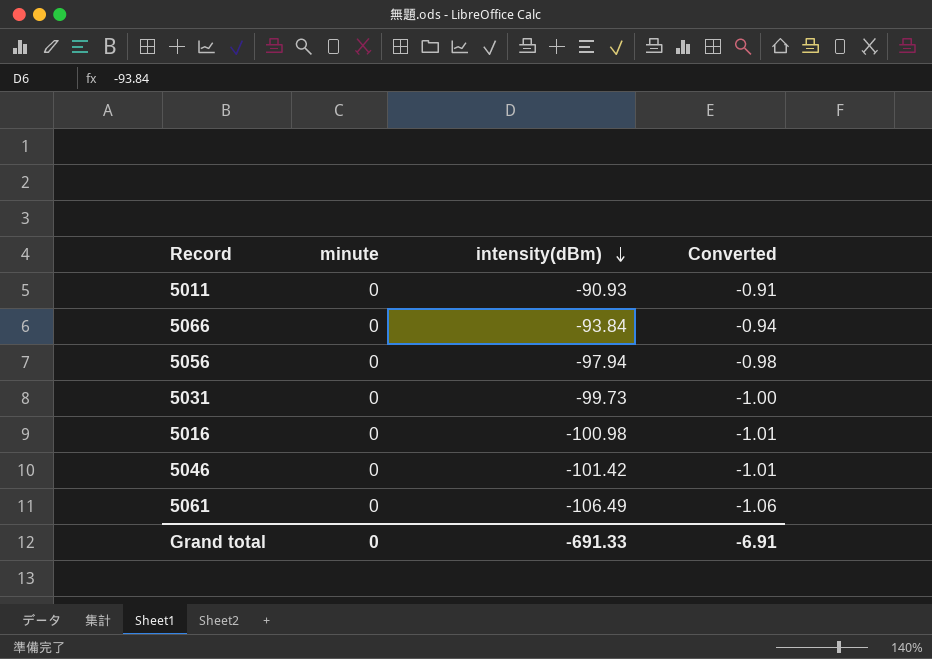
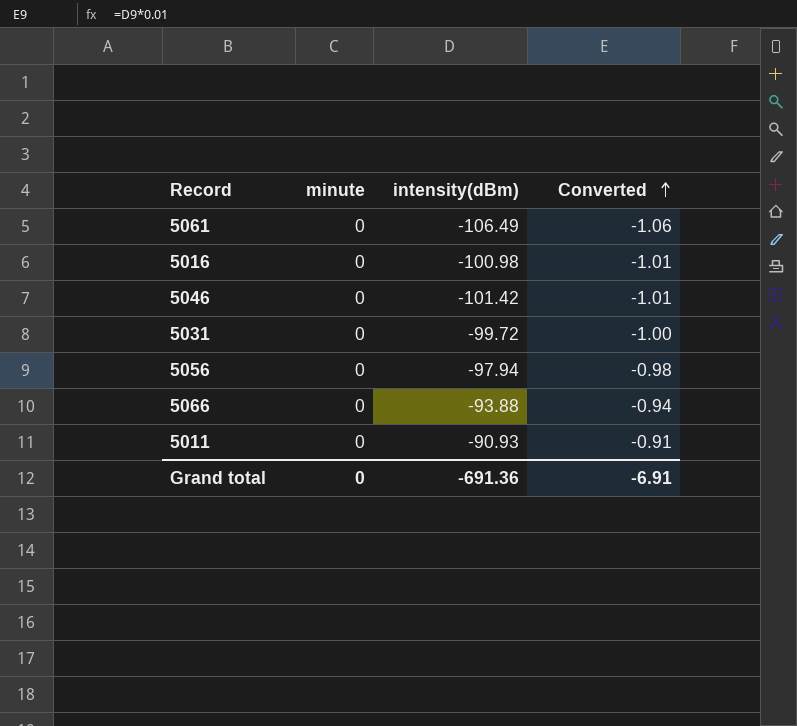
row order: intensity(dBm) descending -> Converted ascending
5031 | intensity(dBm): -99.73 -> -99.72
5066 | intensity(dBm): -93.84 -> -93.88
Grand total | intensity(dBm): -691.33 -> -691.36

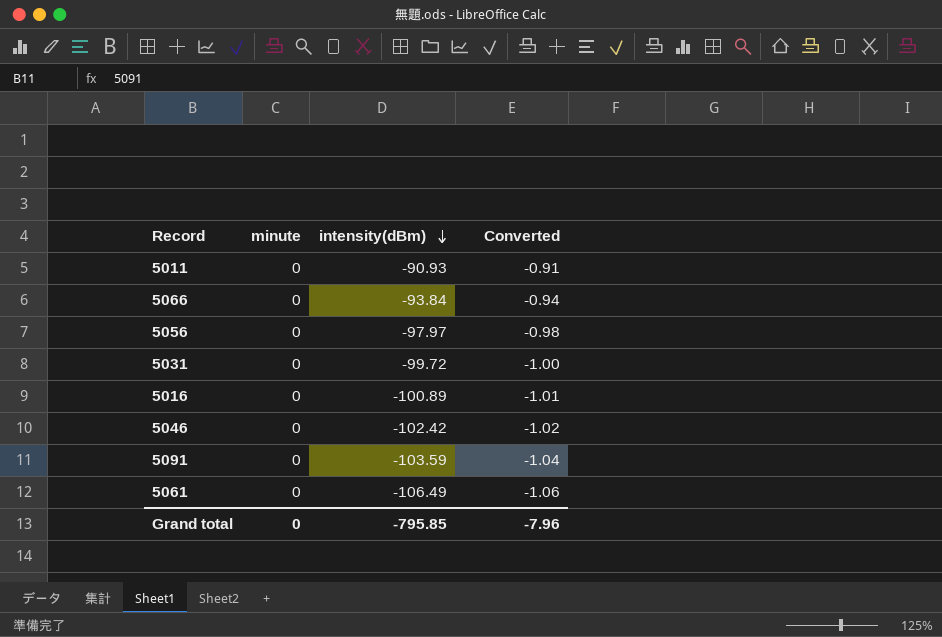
row order: Converted ascending -> intensity(dBm) descending
5066 | intensity(dBm): -93.88 -> -93.84
5056 | intensity(dBm): -97.94 -> -97.97
5016 | intensity(dBm): -100.98 -> -100.89
5046 | intensity(dBm): -101.42 -> -102.42
5046 | Converted: -1.01 -> -1.02
row 5091: none -> 0 | -103.59 | -1.04
Grand total | intensity(dBm): -691.36 -> -795.85
Grand total | Converted: -6.91 -> -7.96

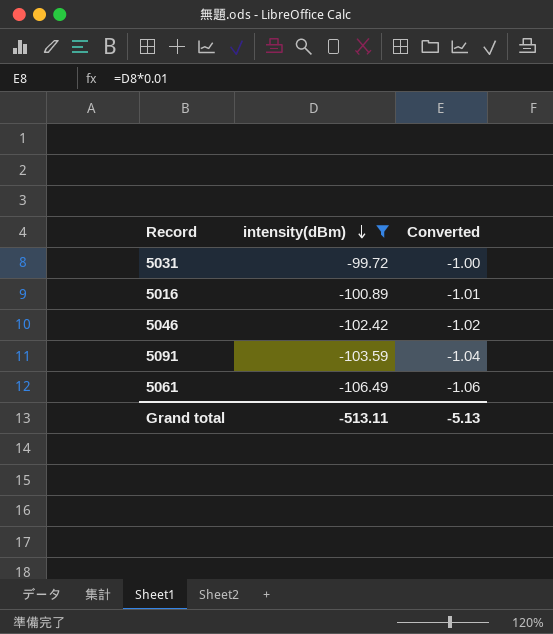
filter: none -> intensity(dBm) <= -99.72
column minute | position: 2 -> none
Grand total | intensity(dBm): -795.85 -> -513.11
Grand total | Converted: -7.96 -> -5.13

